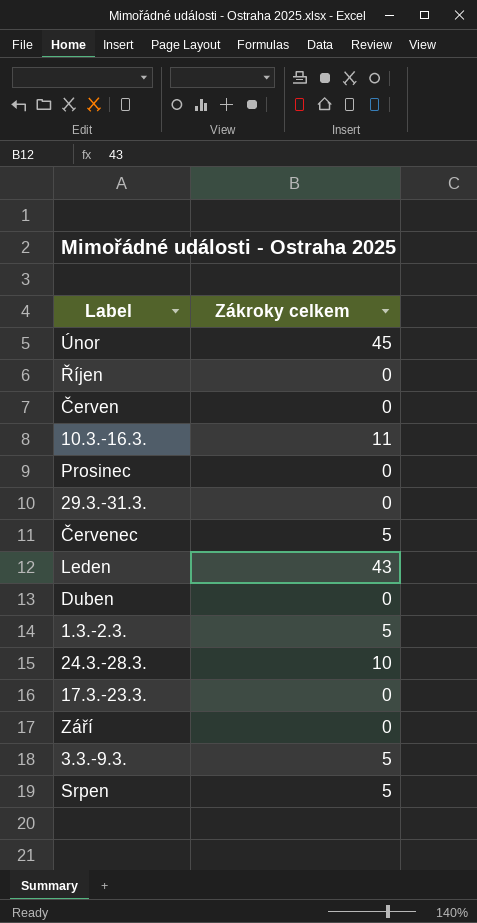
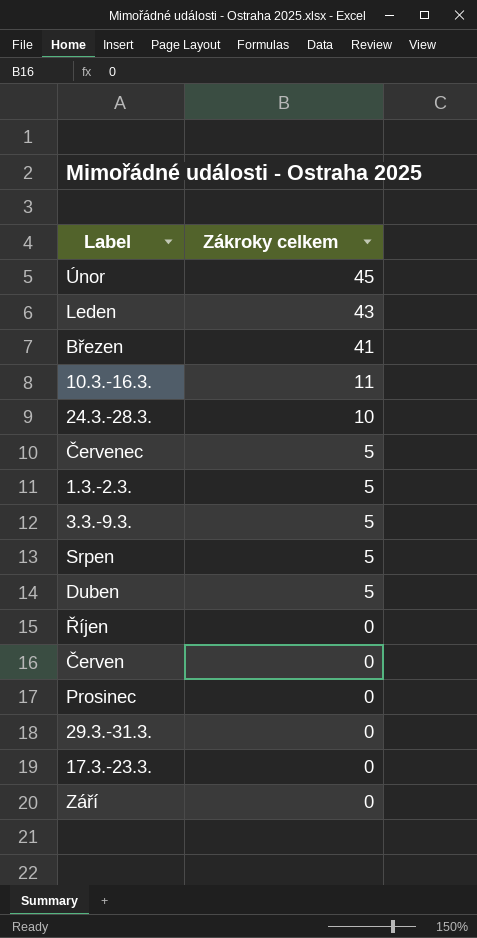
row order: none -> Zákroky celkem descending
row Březen: none -> 41
Duben | Zákroky celkem: 0 -> 5

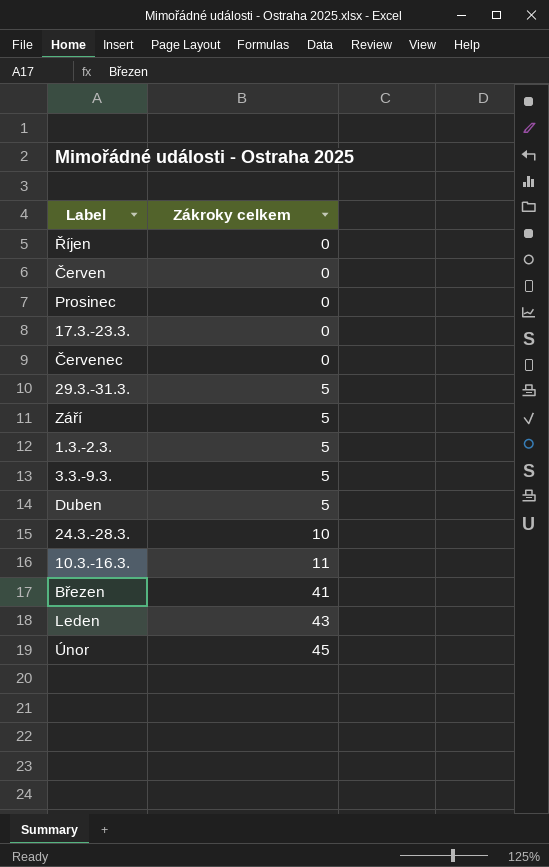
row order: Zákroky celkem descending -> Zákroky celkem ascending
row Srpen: 5 -> none
Červenec | Zákroky celkem: 5 -> 0
29.3.-31.3. | Zákroky celkem: 0 -> 5
Září | Zákroky celkem: 0 -> 5

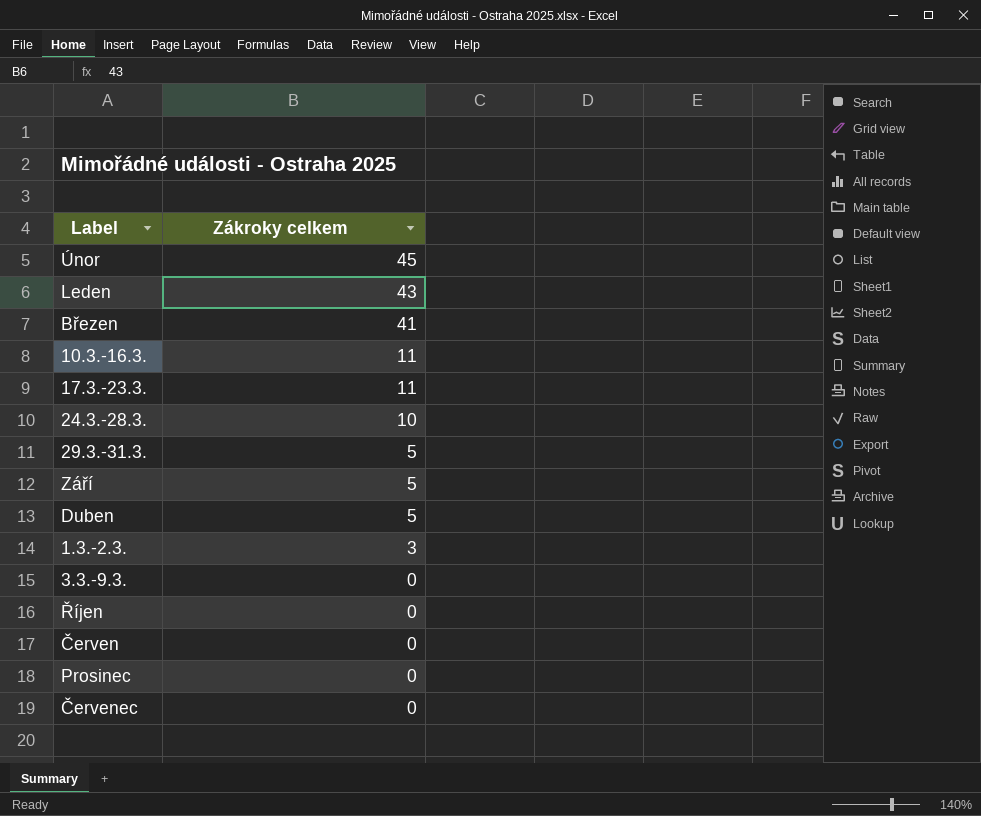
row order: Zákroky celkem ascending -> Zákroky celkem descending
17.3.-23.3. | Zákroky celkem: 0 -> 11
1.3.-2.3. | Zákroky celkem: 5 -> 3
3.3.-9.3. | Zákroky celkem: 5 -> 0

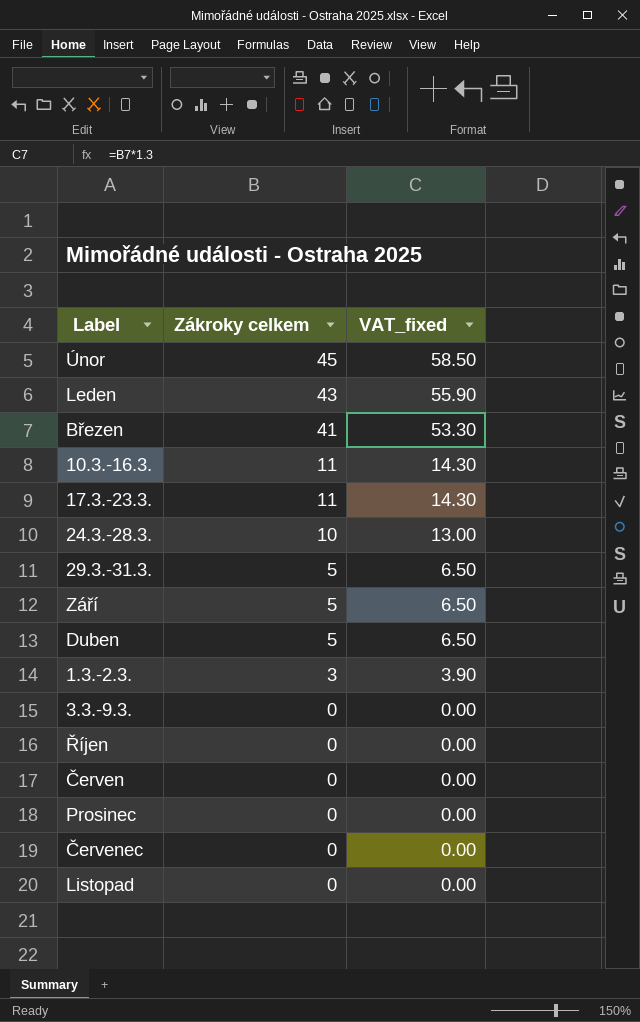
column VAT_fixed | formula: none -> [Zákroky celkem] * 1.3
row Listopad: none -> 0 | 0.00

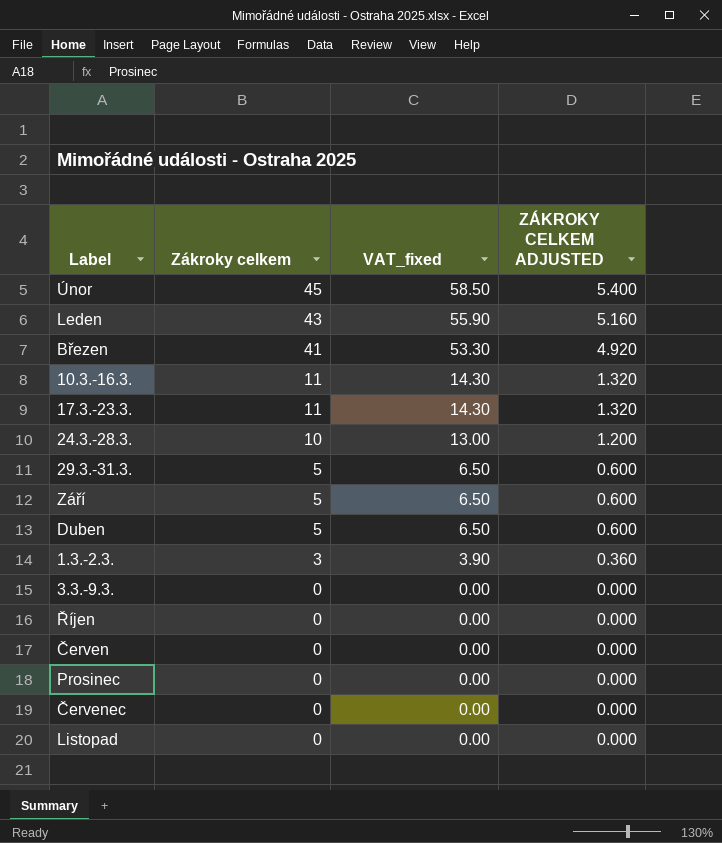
column ZÁKROKY CELKEM ADJUSTED | formula: none -> [Zákroky celkem] * 0.12

